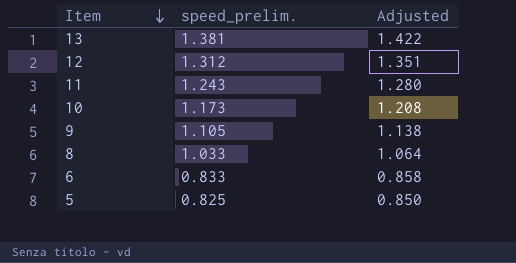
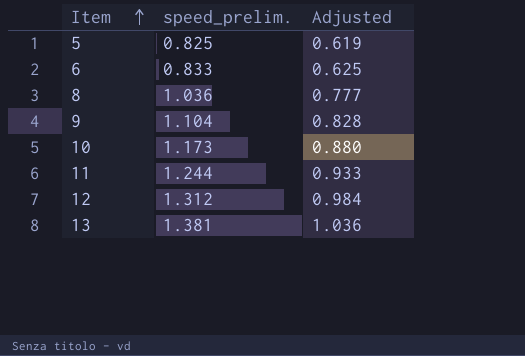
row order: Item descending -> Item ascending
column Adjusted | formula: [speed_prelim.] * 1.03 -> [speed_prelim.] * 0.75
8 | speed_prelim.: 1.033 -> 1.036
9 | speed_prelim.: 1.105 -> 1.104
11 | speed_prelim.: 1.243 -> 1.244

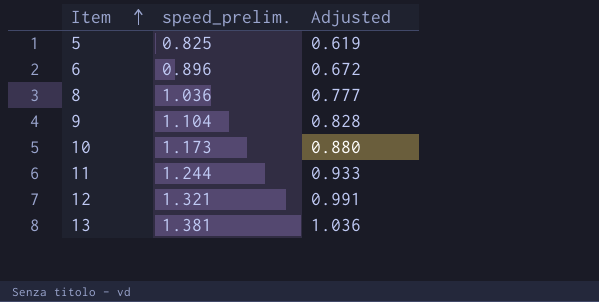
6 | speed_prelim.: 0.833 -> 0.896
6 | Adjusted: 0.625 -> 0.672
12 | speed_prelim.: 1.312 -> 1.321
12 | Adjusted: 0.984 -> 0.991

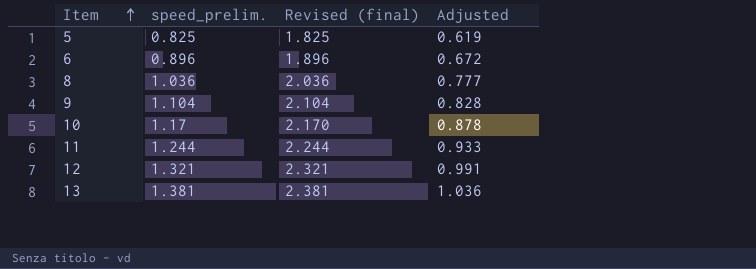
column Revised (final) | formula: none -> [speed_prelim.] + 1
10 | speed_prelim.: 1.173 -> 1.17
10 | Adjusted: 0.880 -> 0.878

